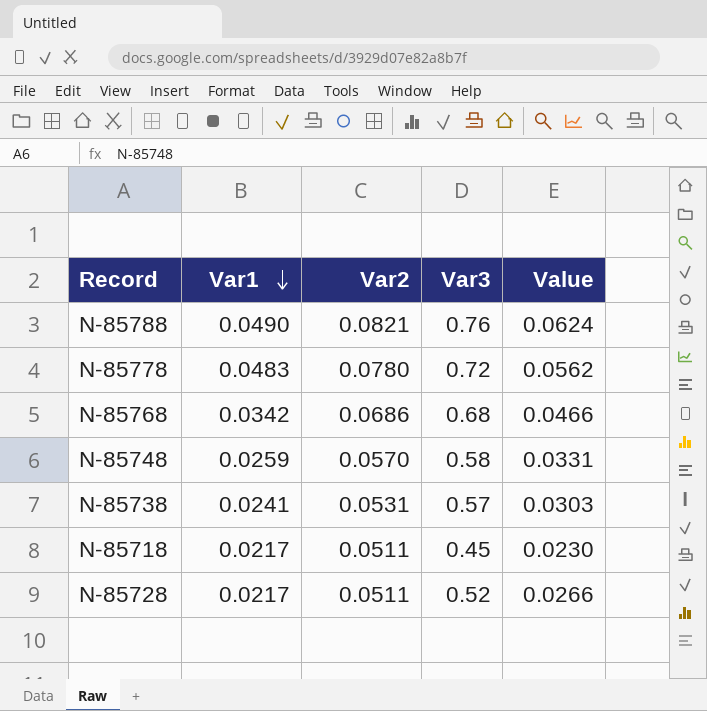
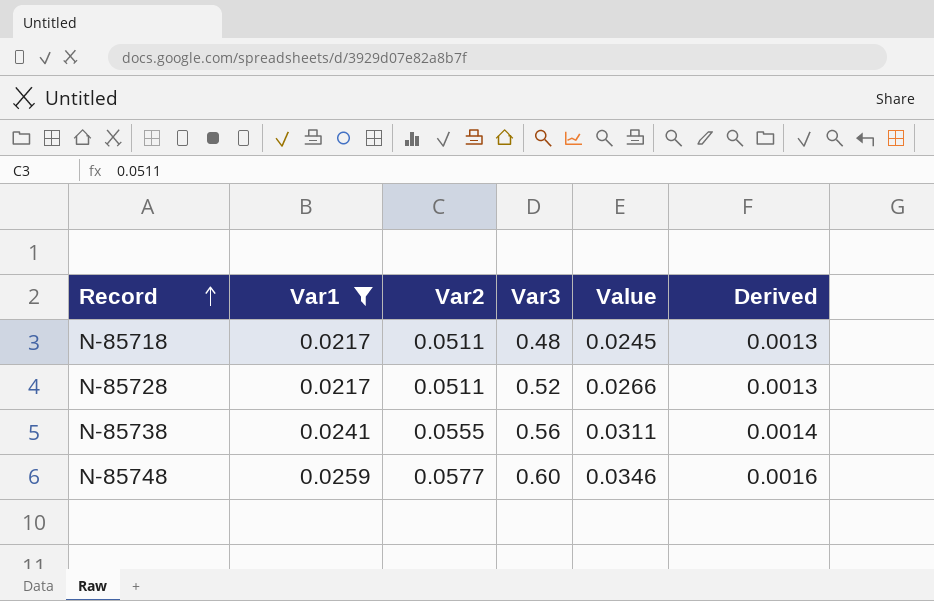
filter: none -> Var1 <= 0.0259
row order: Var1 descending -> Record ascending
column Derived | formula: none -> [Var1] * 0.06
N-85718 | Var3: 0.45 -> 0.48
N-85718 | Value: 0.0230 -> 0.0245
N-85738 | Var2: 0.0531 -> 0.0555
N-85738 | Var3: 0.57 -> 0.56
N-85738 | Value: 0.0303 -> 0.0311
N-85748 | Var2: 0.0570 -> 0.0577
N-85748 | Var3: 0.58 -> 0.60
N-85748 | Value: 0.0331 -> 0.0346

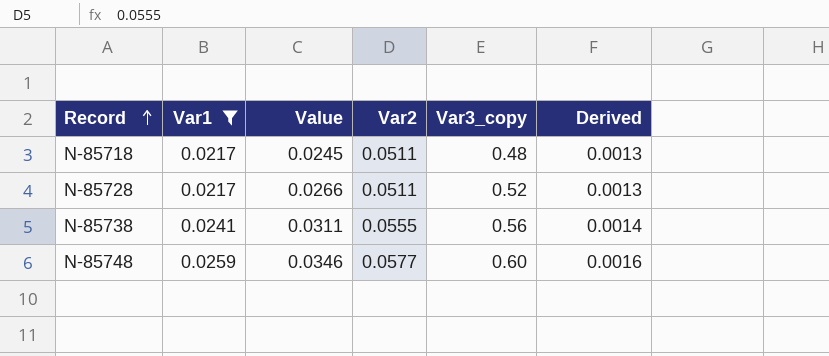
column Value | position: 5 -> 3
column name: Var3 -> Var3_copy

